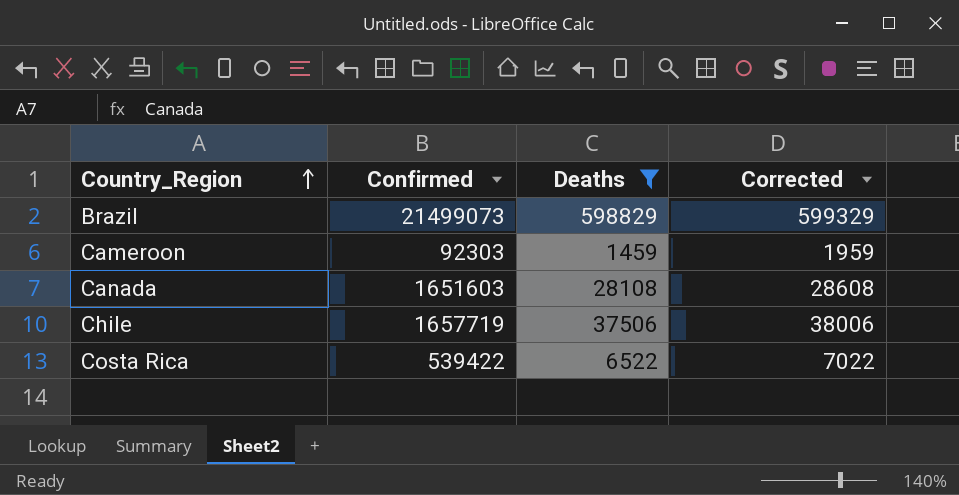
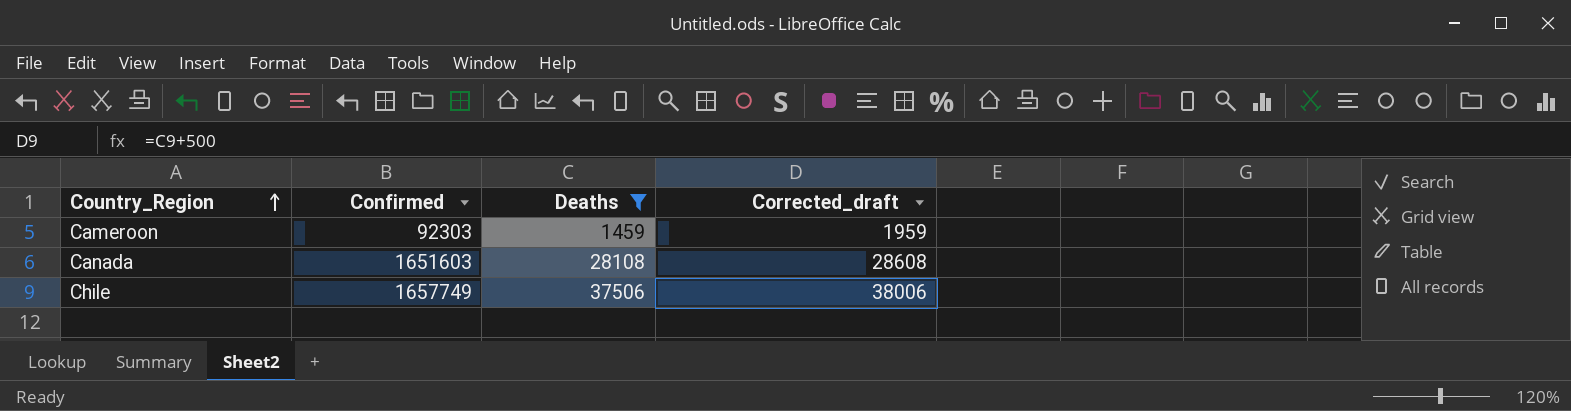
column name: Corrected -> Corrected_draft
row Brazil: 21499073 | 598829 | 599329 -> none
row Costa Rica: 539422 | 6522 | 7022 -> none
Chile | Confirmed: 1657719 -> 1657749

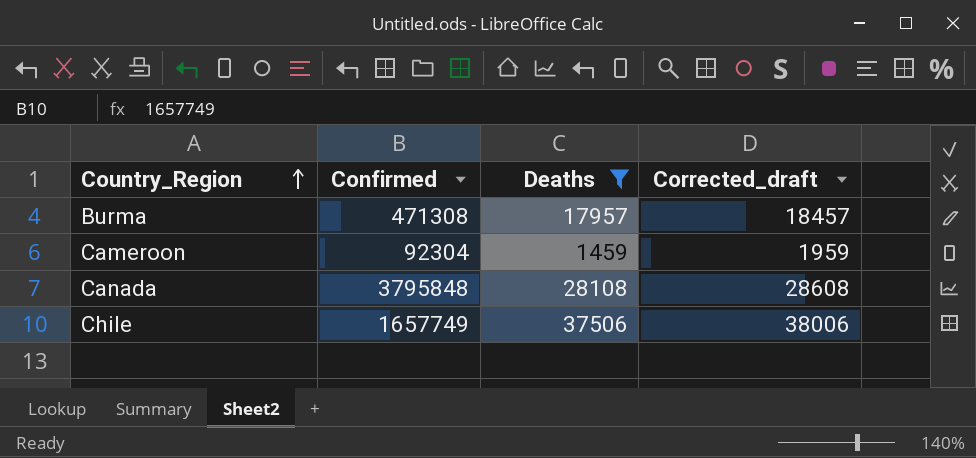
row Burma: none -> 471308 | 17957 | 18457
Cameroon | Confirmed: 92303 -> 92304
Canada | Confirmed: 1651603 -> 3795848

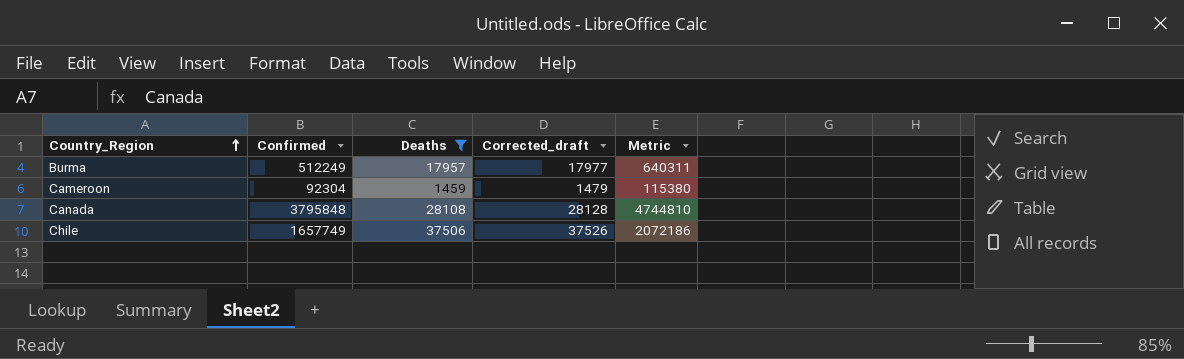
column Corrected_draft | formula: [Deaths] + 500 -> [Deaths] + 20
column Metric | formula: none -> [Confirmed] * 1.25
Burma | Confirmed: 471308 -> 512249

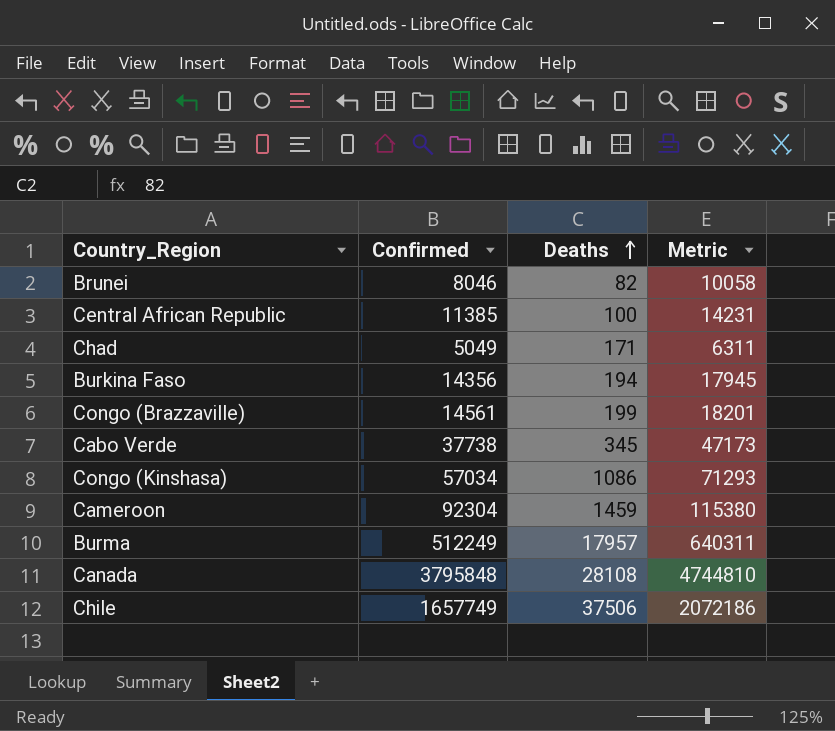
filter: Deaths >= 1459 -> none
row order: Country_Region ascending -> Deaths ascending
column Corrected_draft | formula: [Deaths] + 20 -> none

